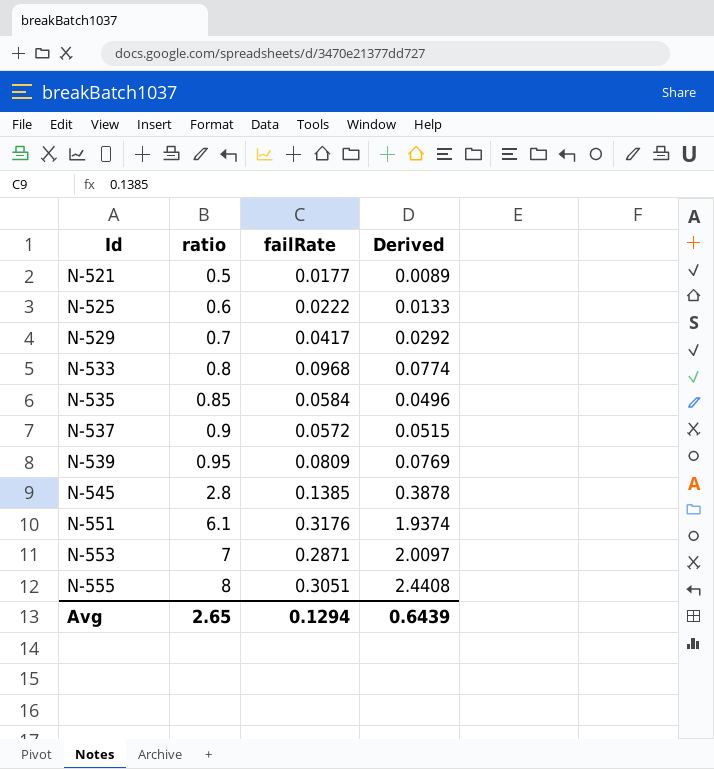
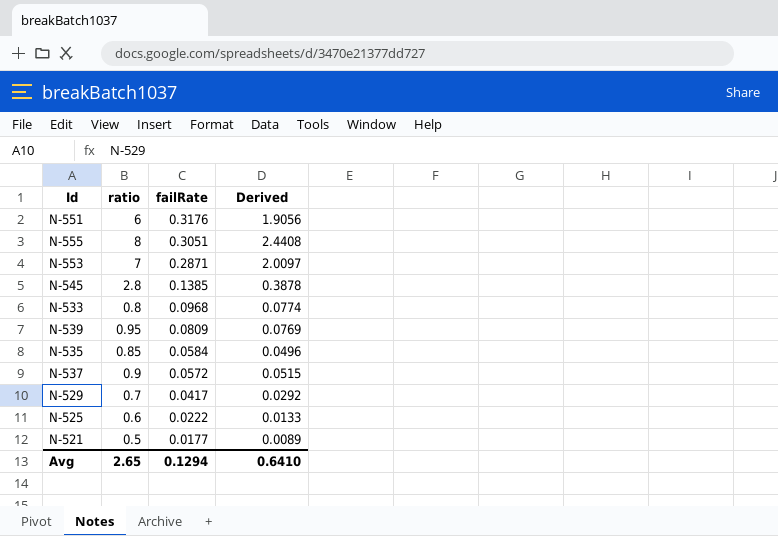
row order: Id ascending -> failRate descending
N-551 | ratio: 6.1 -> 6
N-551 | Derived: 1.9374 -> 1.9056
Avg | Derived: 0.6439 -> 0.6410

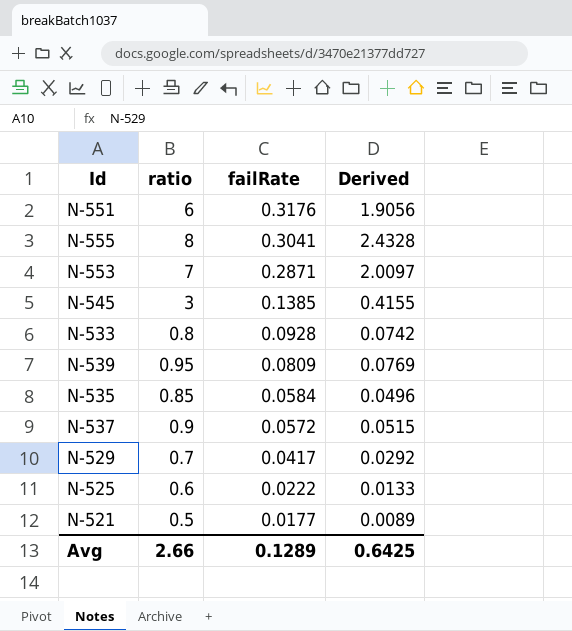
N-555 | failRate: 0.3051 -> 0.3041
N-555 | Derived: 2.4408 -> 2.4328
N-545 | ratio: 2.8 -> 3
N-545 | Derived: 0.3878 -> 0.4155
N-533 | failRate: 0.0968 -> 0.0928
N-533 | Derived: 0.0774 -> 0.0742
Avg | ratio: 2.65 -> 2.66
Avg | failRate: 0.1294 -> 0.1289
Avg | Derived: 0.6410 -> 0.6425

